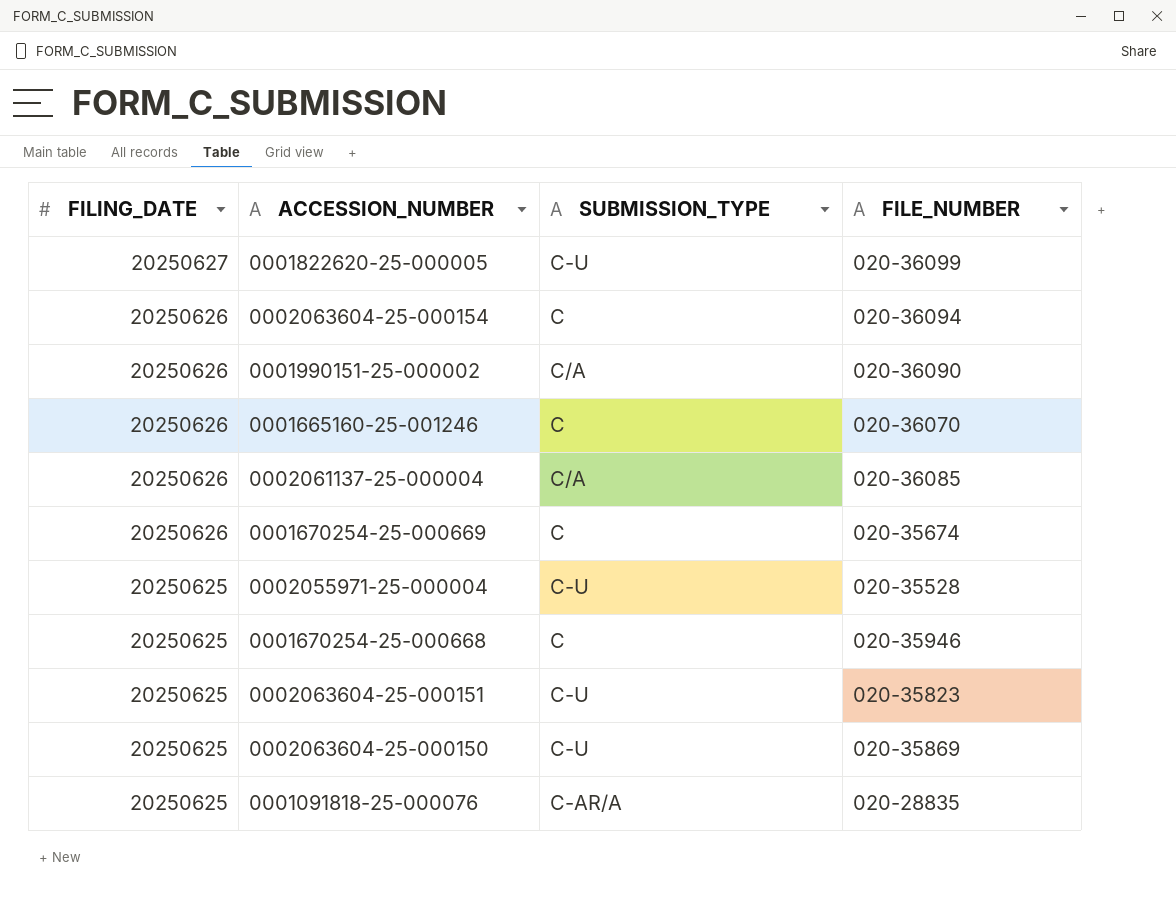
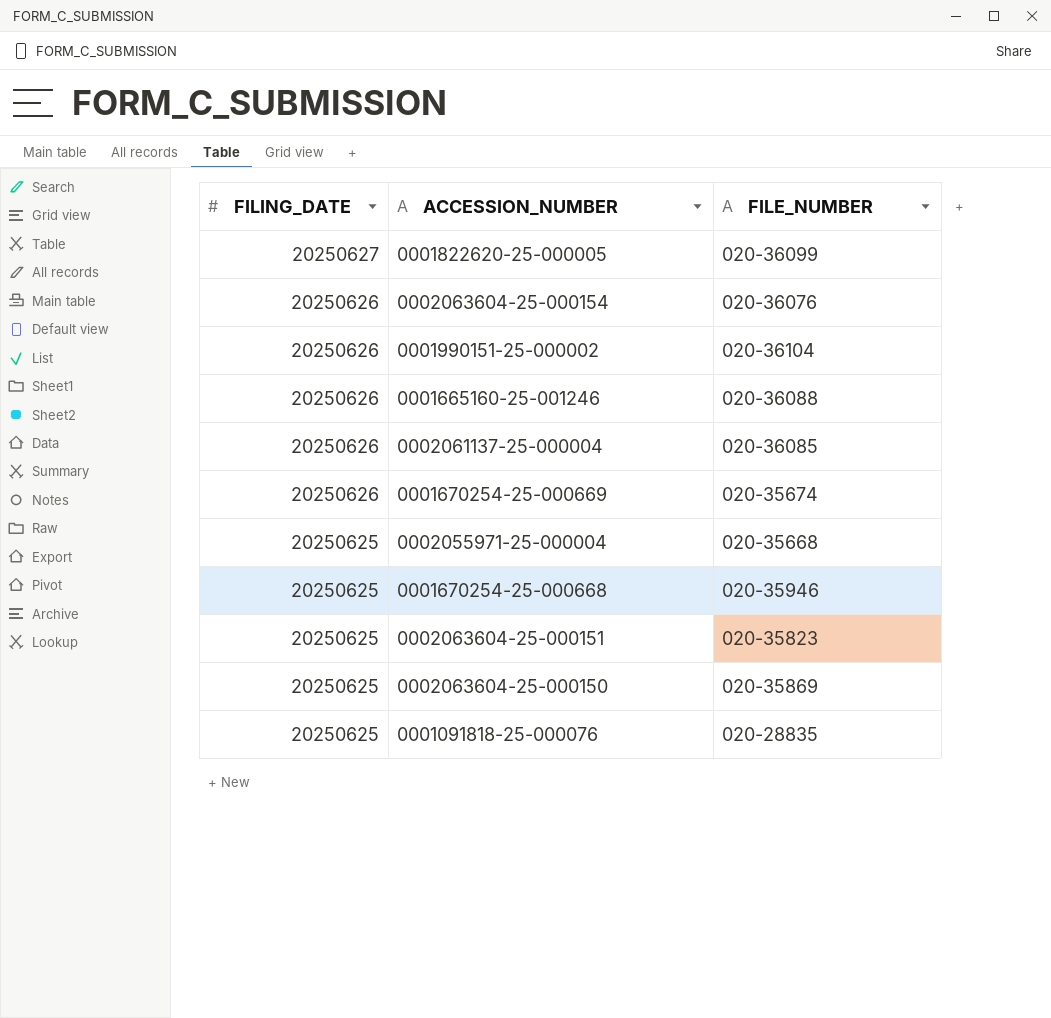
column SUBMISSION_TYPE | position: 3 -> none
0002063604-25-000154 | FILE_NUMBER: 020-36094 -> 020-36076
0001990151-25-000002 | FILE_NUMBER: 020-36090 -> 020-36104
0001665160-25-001246 | FILE_NUMBER: 020-36070 -> 020-36088
0002055971-25-000004 | FILE_NUMBER: 020-35528 -> 020-35668

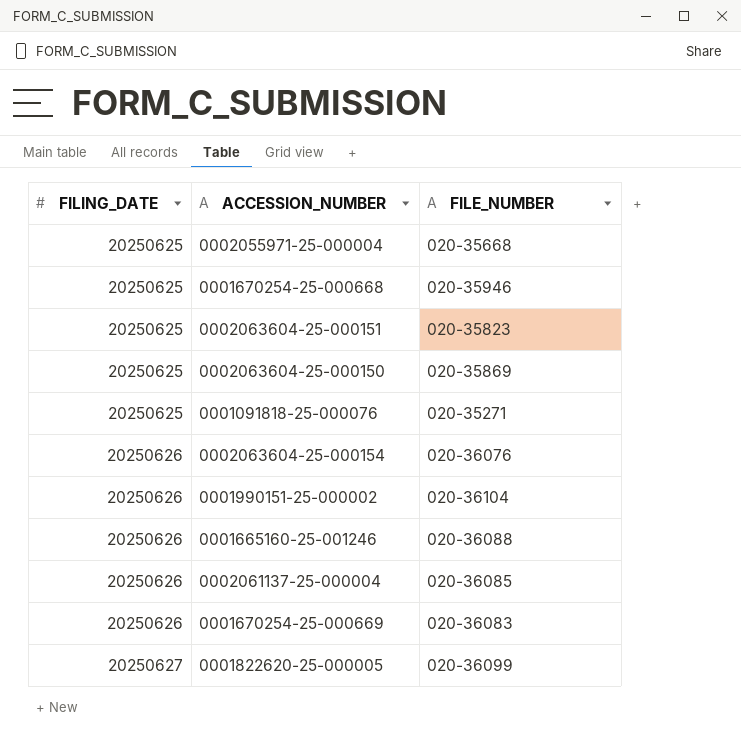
row order: FILING_DATE descending -> FILING_DATE ascending
0001091818-25-000076 | FILE_NUMBER: 020-28835 -> 020-35271
0001670254-25-000669 | FILE_NUMBER: 020-35674 -> 020-36083

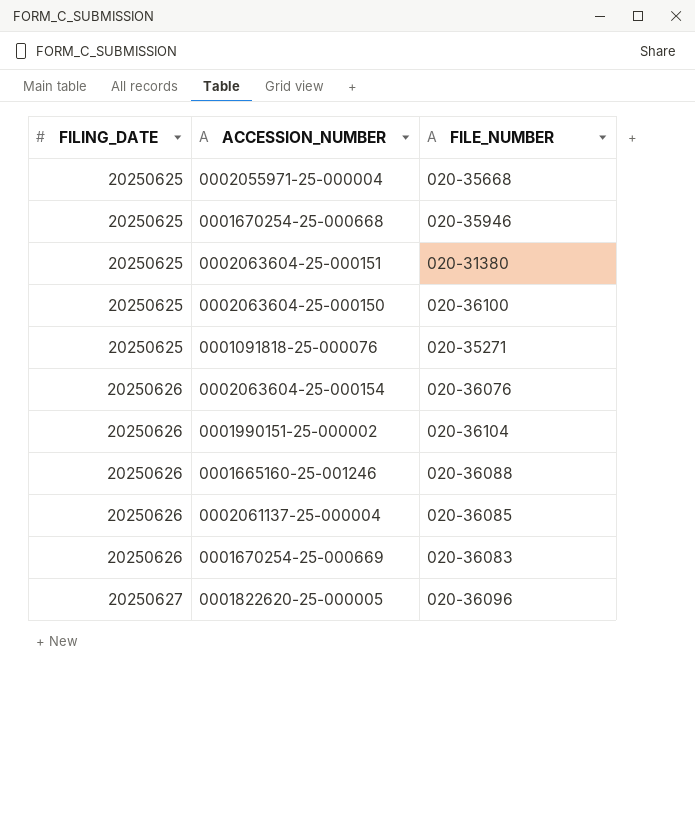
0002063604-25-000151 | FILE_NUMBER: 020-35823 -> 020-31380
0002063604-25-000150 | FILE_NUMBER: 020-35869 -> 020-36100
0001822620-25-000005 | FILE_NUMBER: 020-36099 -> 020-36096

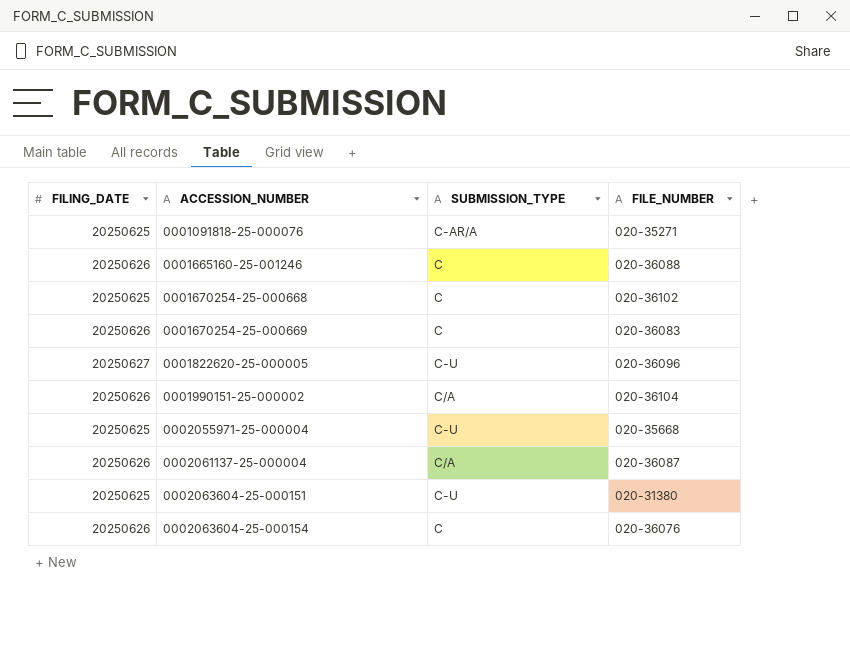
row order: FILING_DATE ascending -> ACCESSION_NUMBER ascending
column SUBMISSION_TYPE | position: none -> 3
row 0002063604-25-000150: 20250625 | 020-36100 -> none
0001670254-25-000668 | FILE_NUMBER: 020-35946 -> 020-36102
0002061137-25-000004 | FILE_NUMBER: 020-36085 -> 020-36087

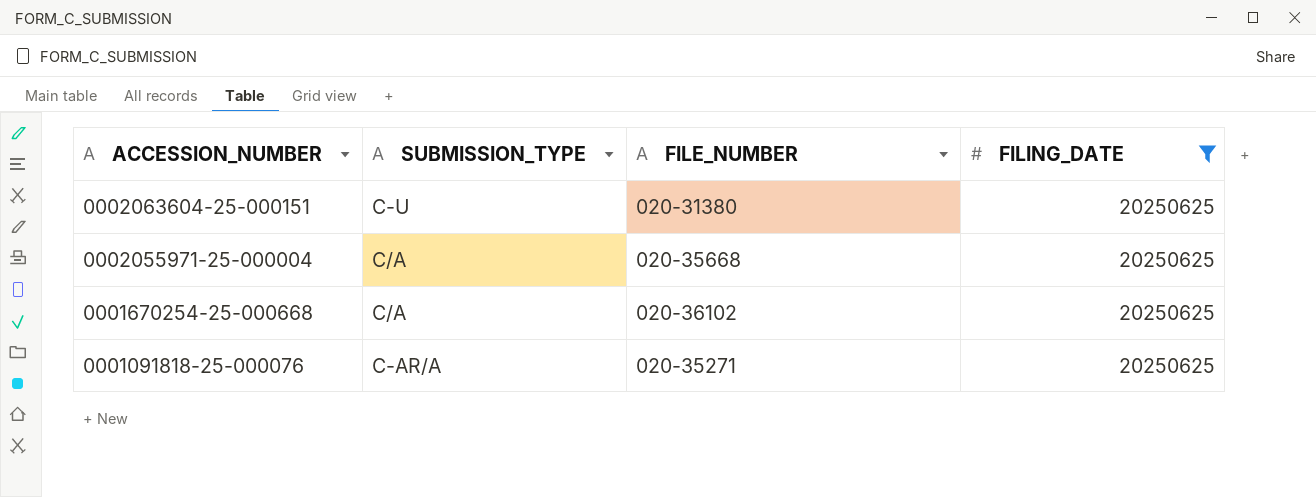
filter: none -> FILING_DATE = 20250625
row order: ACCESSION_NUMBER ascending -> ACCESSION_NUMBER descending
column FILING_DATE | position: 1 -> 4
0002055971-25-000004 | SUBMISSION_TYPE: C-U -> C/A
0001670254-25-000668 | SUBMISSION_TYPE: C -> C/A

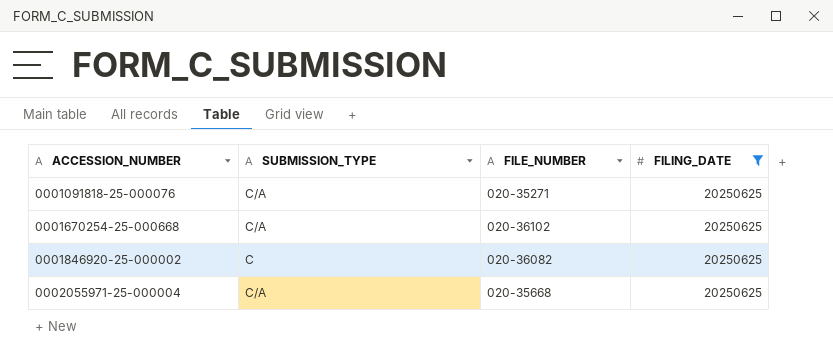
row order: ACCESSION_NUMBER descending -> ACCESSION_NUMBER ascending
row 0002063604-25-000151: C-U | 020-31380 | 20250625 -> none
0001091818-25-000076 | SUBMISSION_TYPE: C-AR/A -> C/A
row 0001846920-25-000002: none -> C | 020-36082 | 20250625

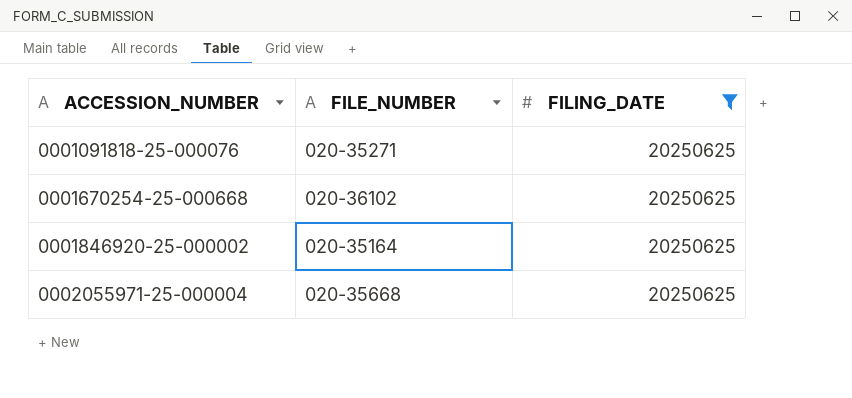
column SUBMISSION_TYPE | position: 2 -> none
0001846920-25-000002 | FILE_NUMBER: 020-36082 -> 020-35164

